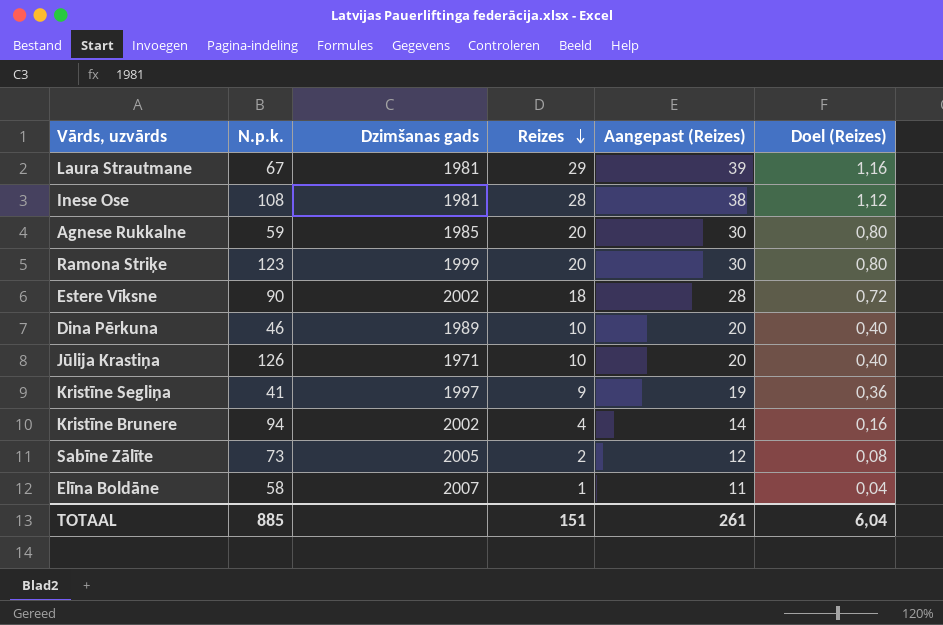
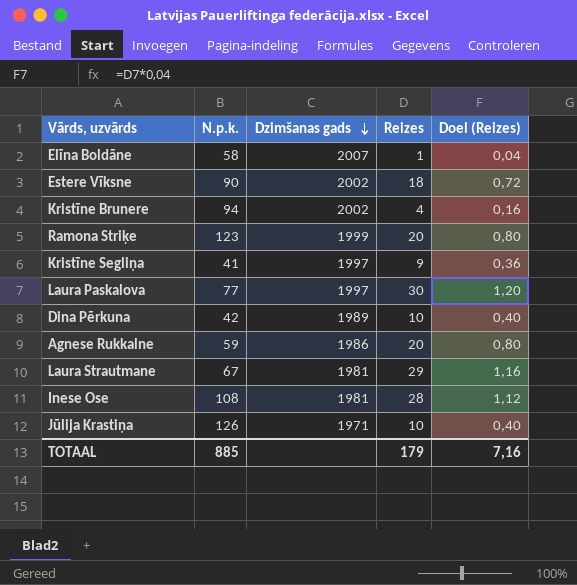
row order: Reizes descending -> Dzimšanas gads descending
column Aangepast (Reizes) | formula: [Reizes] + 10 -> none
row Sabīne Zālīte: 73 | 2005 | 2 | 12 | 0,08 -> none
row Laura Paskalova: none -> 77 | 1997 | 30 | 1,20
Dina Pērkuna | N.p.k.: 46 -> 42
Agnese Rukkalne | Dzimšanas gads: 1985 -> 1986
TOTAAL | Reizes: 151 -> 179
TOTAAL | Doel (Reizes): 6,04 -> 7,16

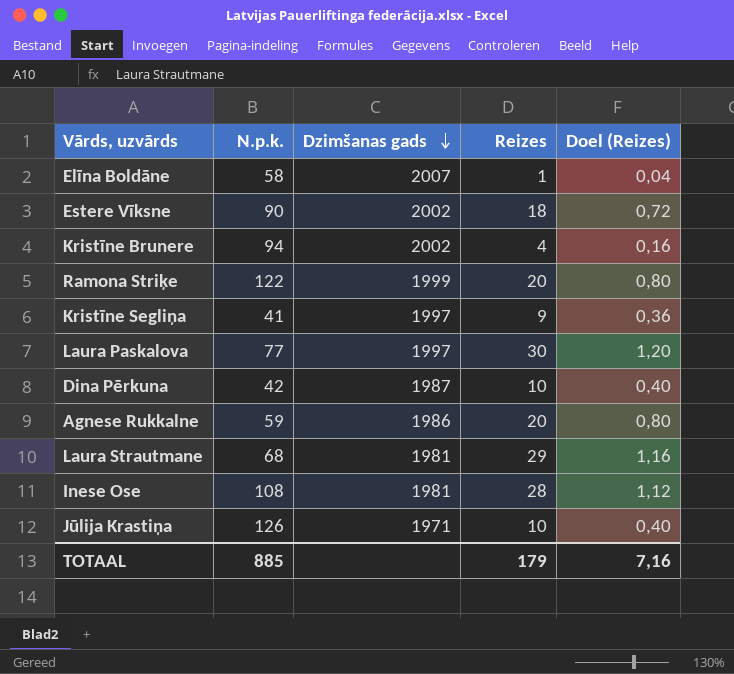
Ramona Striķe | N.p.k.: 123 -> 122
Dina Pērkuna | Dzimšanas gads: 1989 -> 1987
Laura Strautmane | N.p.k.: 67 -> 68

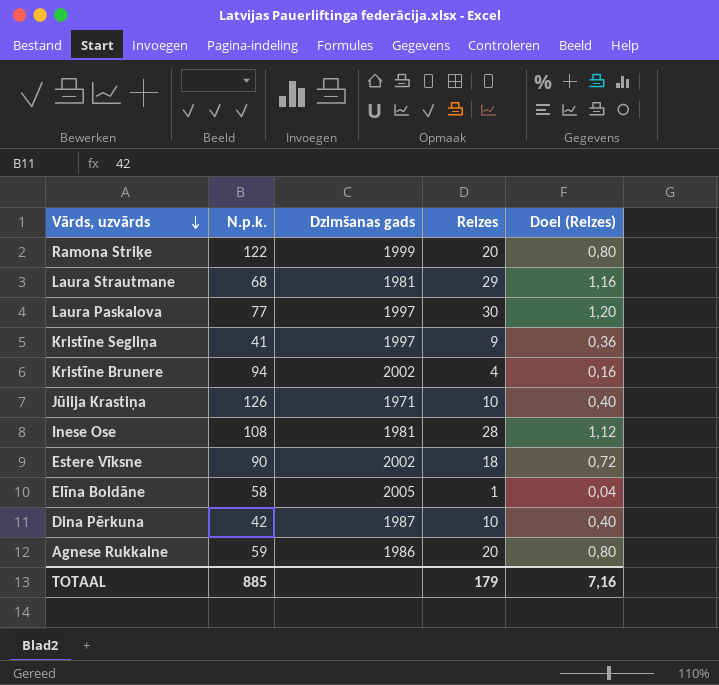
row order: Dzimšanas gads descending -> Vārds, uzvārds descending
Elīna Boldāne | Dzimšanas gads: 2007 -> 2005

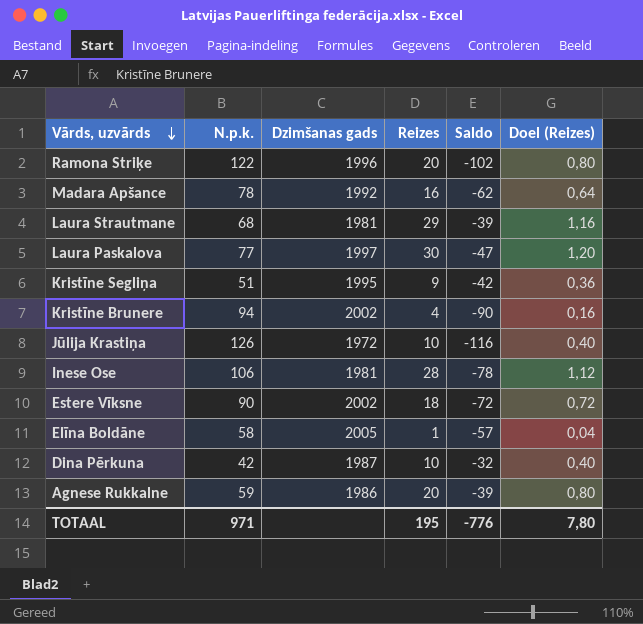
column Saldo | formula: none -> [Reizes] - [N.p.k.]
Ramona Striķe | Dzimšanas gads: 1999 -> 1996
row Madara Apšance: none -> 78 | 1992 | 16 | -62 | 0,64
Kristīne Segliņa | N.p.k.: 41 -> 51
Kristīne Segliņa | Dzimšanas gads: 1997 -> 1995
Jūlija Krastiņa | Dzimšanas gads: 1971 -> 1972
Inese Ose | N.p.k.: 108 -> 106
TOTAAL | N.p.k.: 885 -> 971
TOTAAL | Reizes: 179 -> 195
TOTAAL | Doel (Reizes): 7,16 -> 7,80

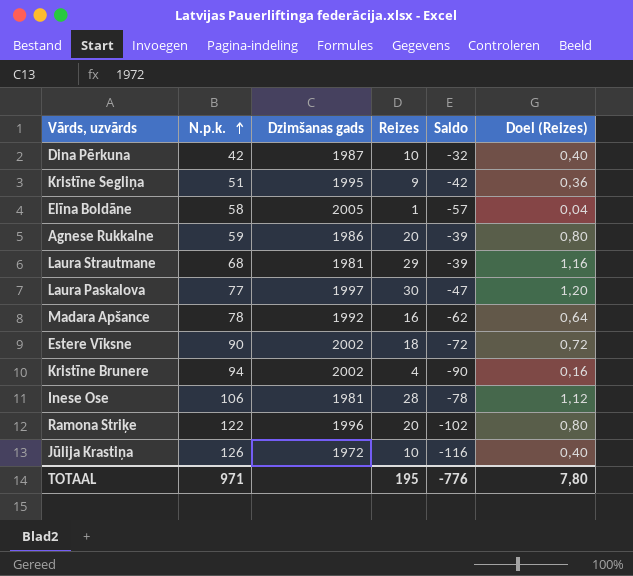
row order: Vārds, uzvārds descending -> N.p.k. ascending

